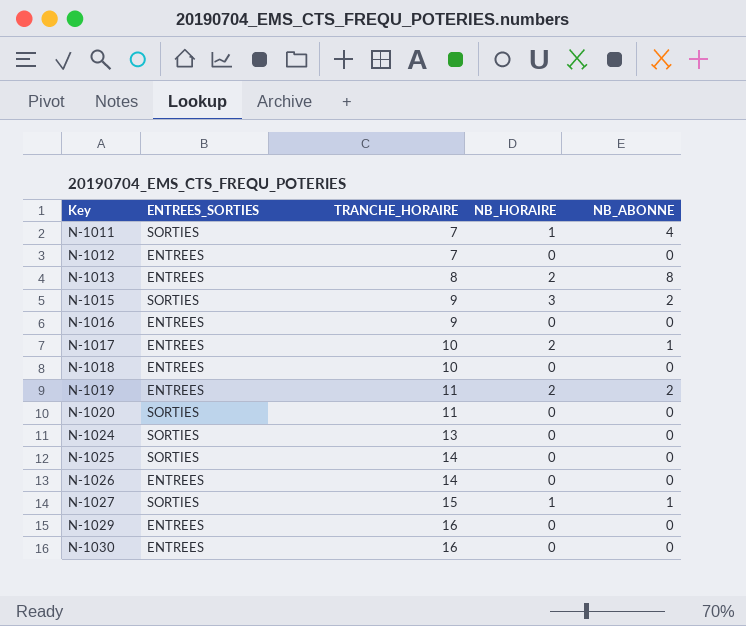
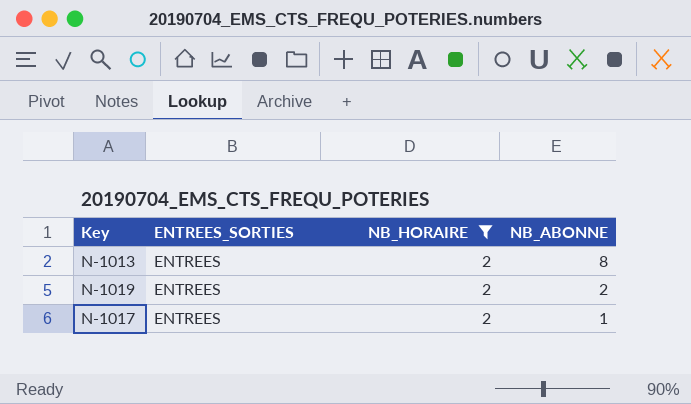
filter: none -> NB_HORAIRE = 2
row order: Key ascending -> NB_ABONNE descending
column TRANCHE_HORAIRE | position: 3 -> none

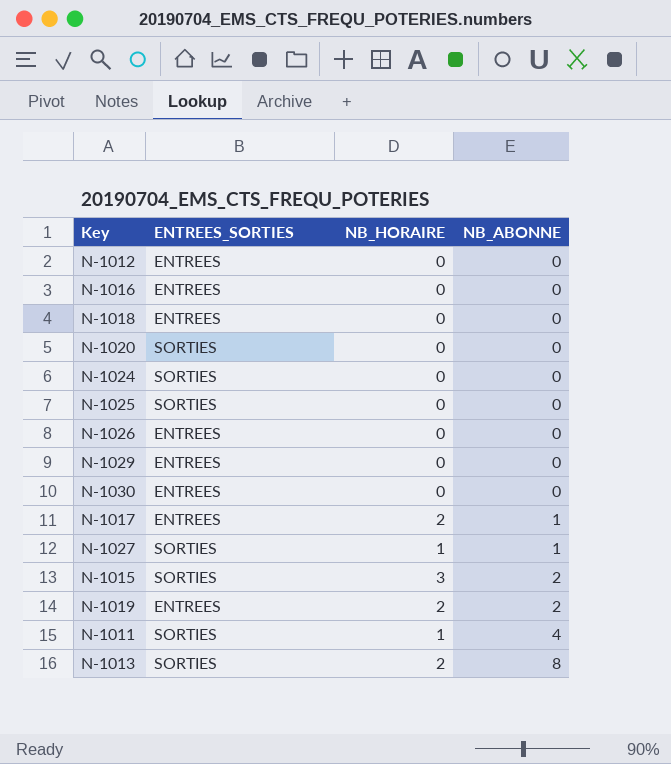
filter: NB_HORAIRE = 2 -> none
row order: NB_ABONNE descending -> NB_ABONNE ascending
N-1013 | ENTREES_SORTIES: ENTREES -> SORTIES

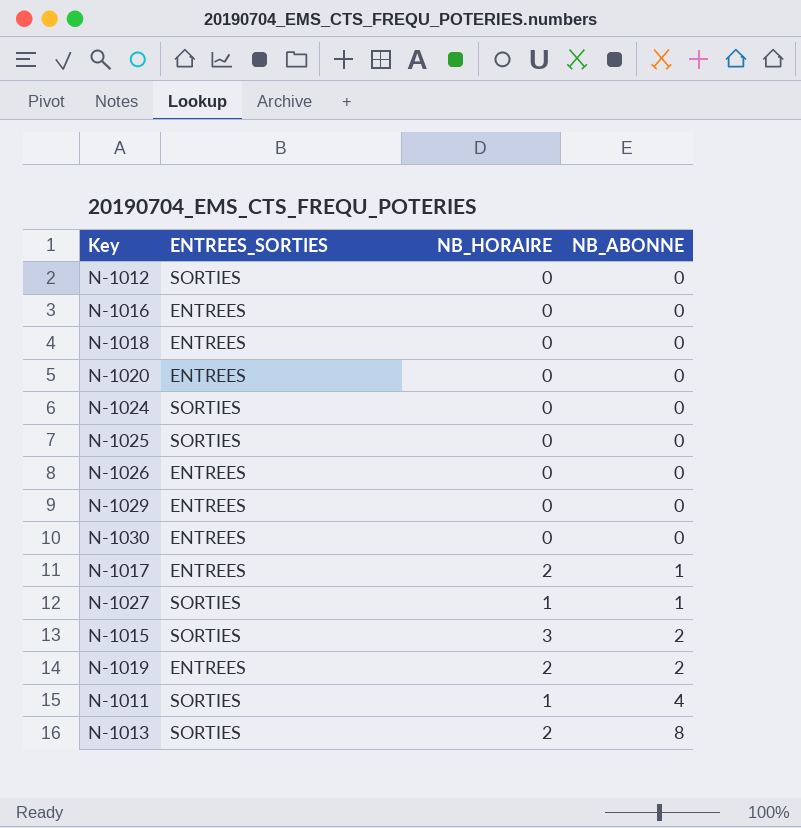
N-1012 | ENTREES_SORTIES: ENTREES -> SORTIES
N-1020 | ENTREES_SORTIES: SORTIES -> ENTREES

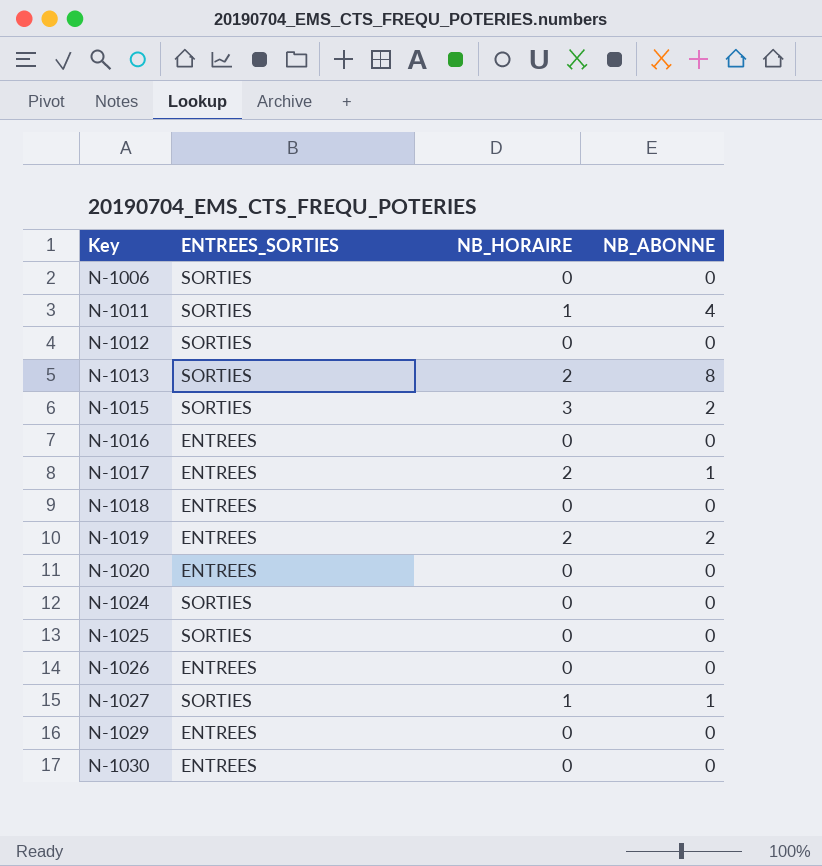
row order: NB_ABONNE ascending -> Key ascending
row N-1006: none -> SORTIES | 0 | 0

